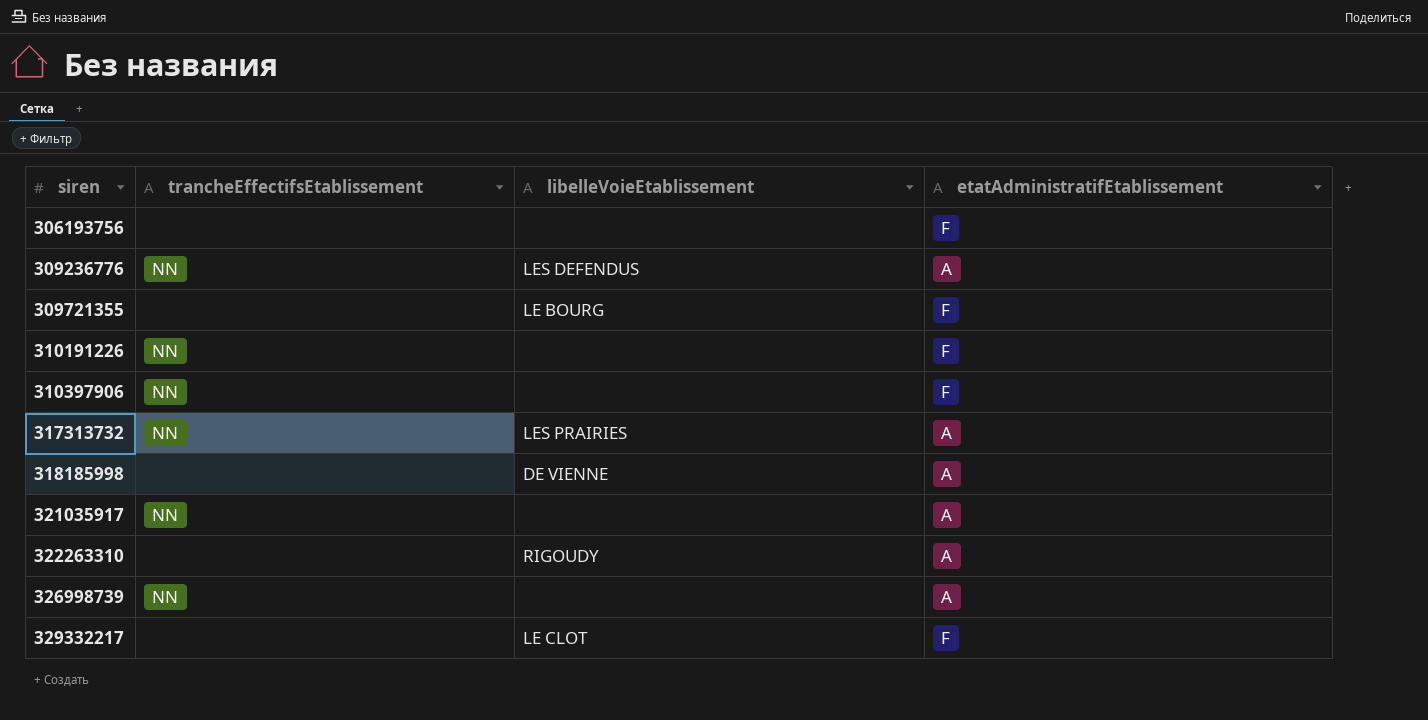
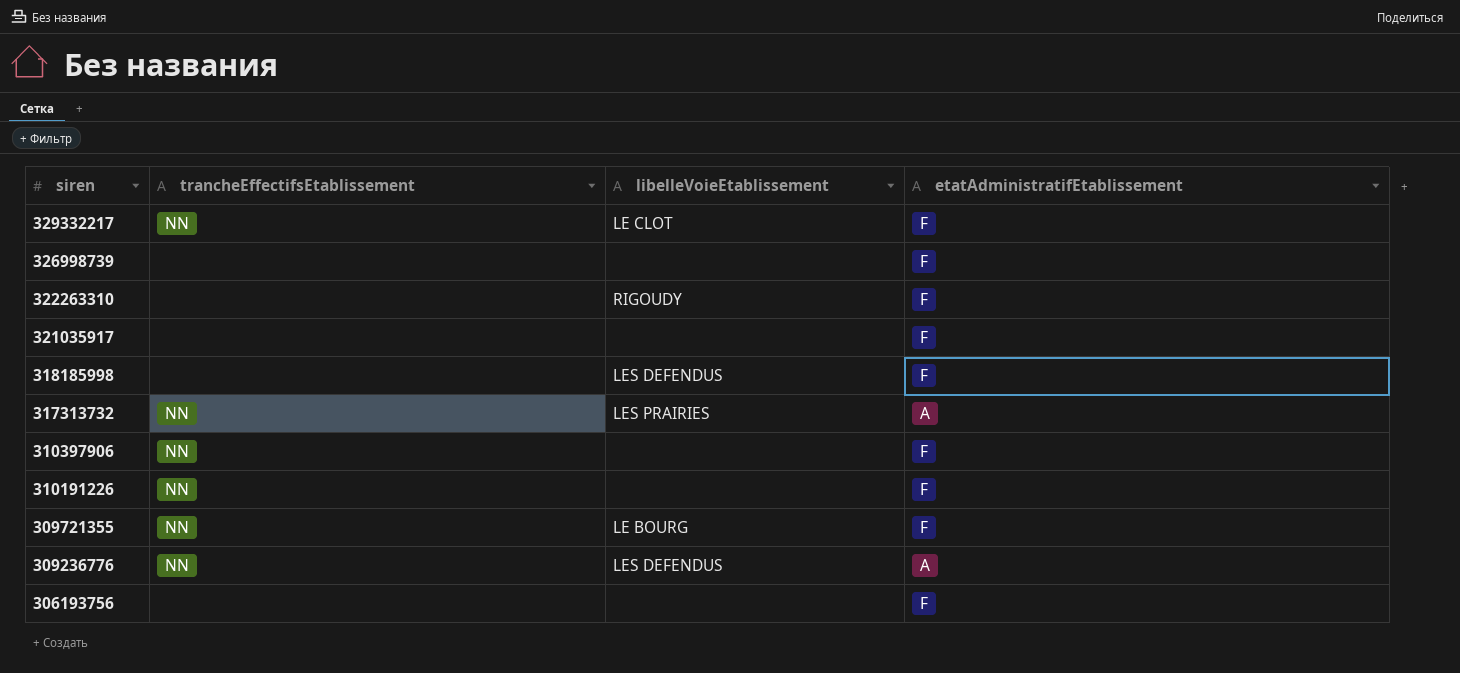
row order: siren ascending -> siren descending
329332217 | trancheEffectifsEtablissement: none -> NN
326998739 | trancheEffectifsEtablissement: NN -> none
326998739 | etatAdministratifEtablissement: A -> F
322263310 | etatAdministratifEtablissement: A -> F
321035917 | trancheEffectifsEtablissement: NN -> none
321035917 | etatAdministratifEtablissement: A -> F
318185998 | libelleVoieEtablissement: DE VIENNE -> LES DEFENDUS
318185998 | etatAdministratifEtablissement: A -> F
309721355 | trancheEffectifsEtablissement: none -> NN

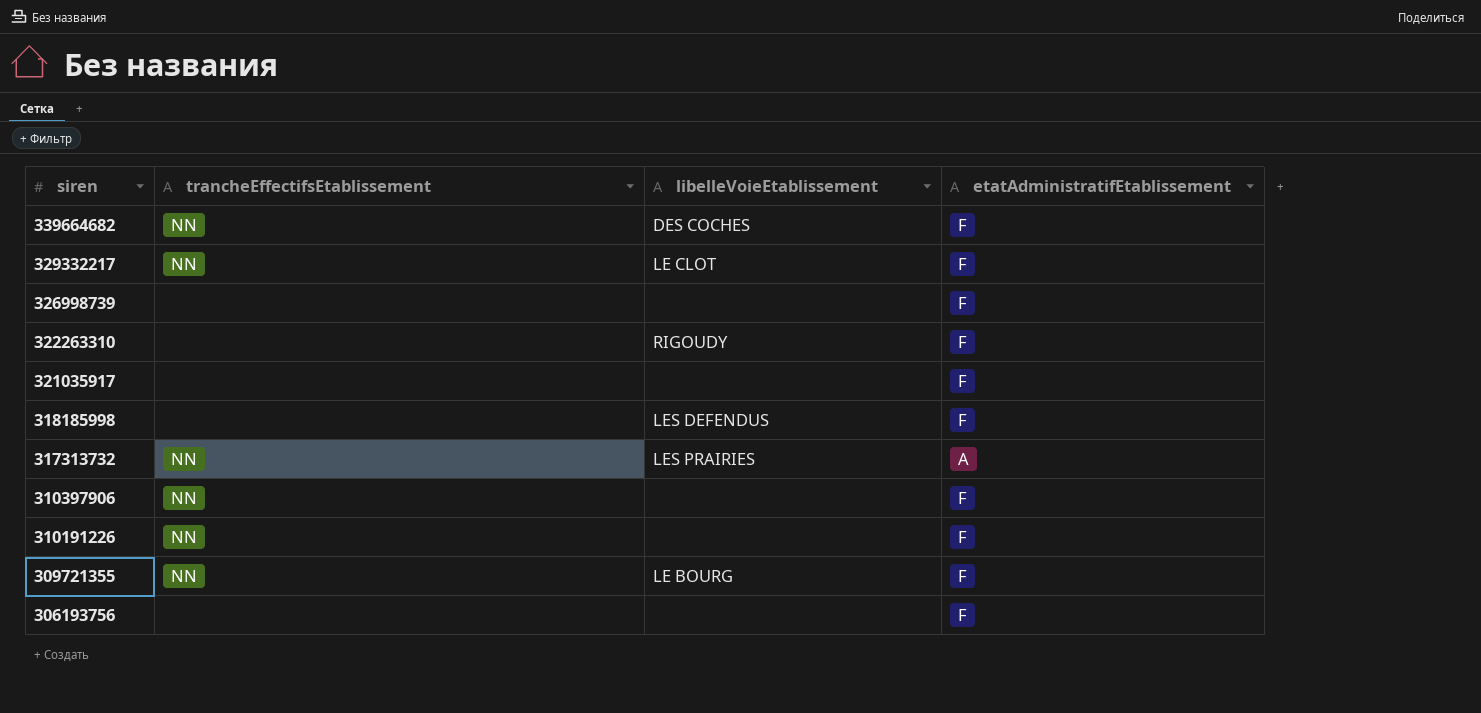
row 309236776: NN | LES DEFENDUS | A -> none
row 339664682: none -> NN | DES COCHES | F

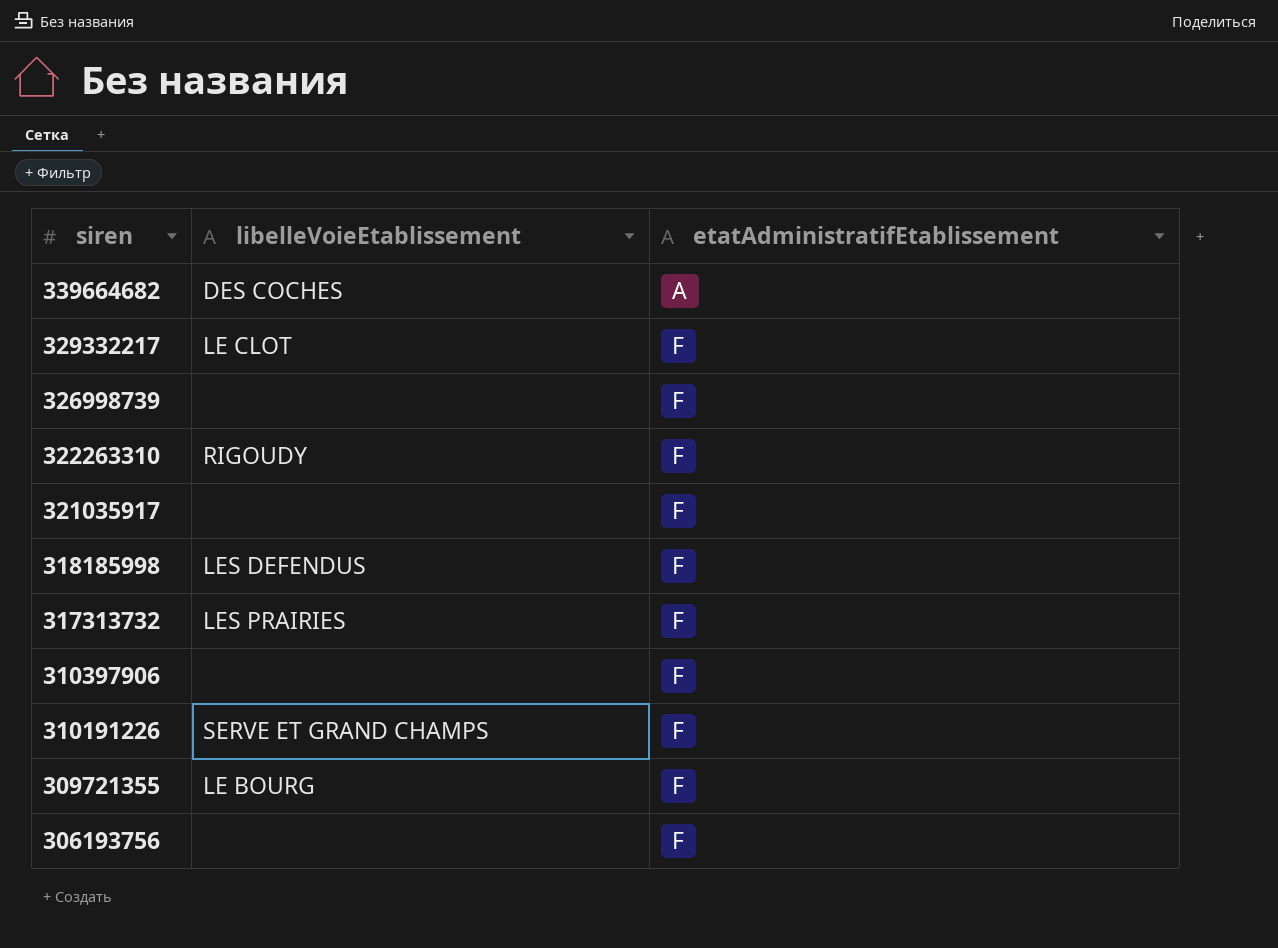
column trancheEffectifsEtablissement | position: 2 -> none
339664682 | etatAdministratifEtablissement: F -> A
317313732 | etatAdministratifEtablissement: A -> F
310191226 | libelleVoieEtablissement: none -> SERVE ET GRAND CHAMPS

